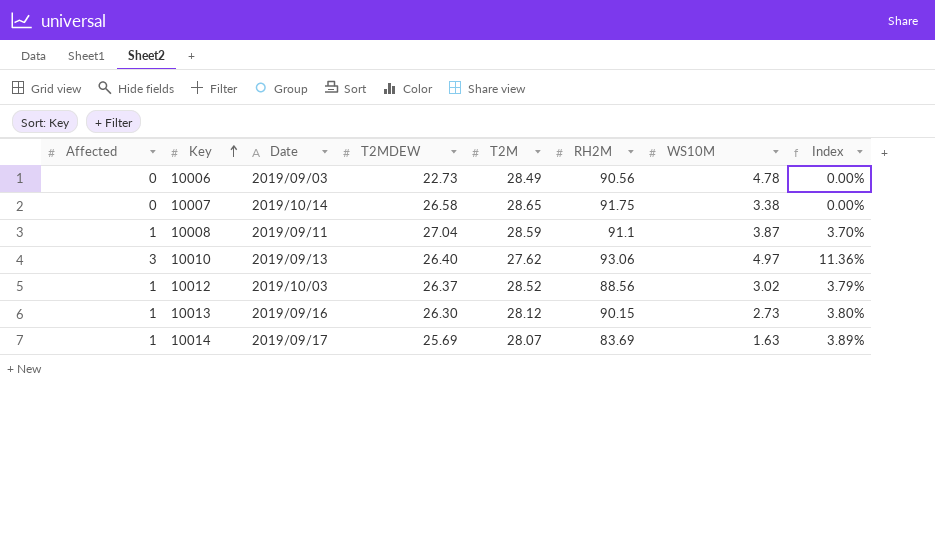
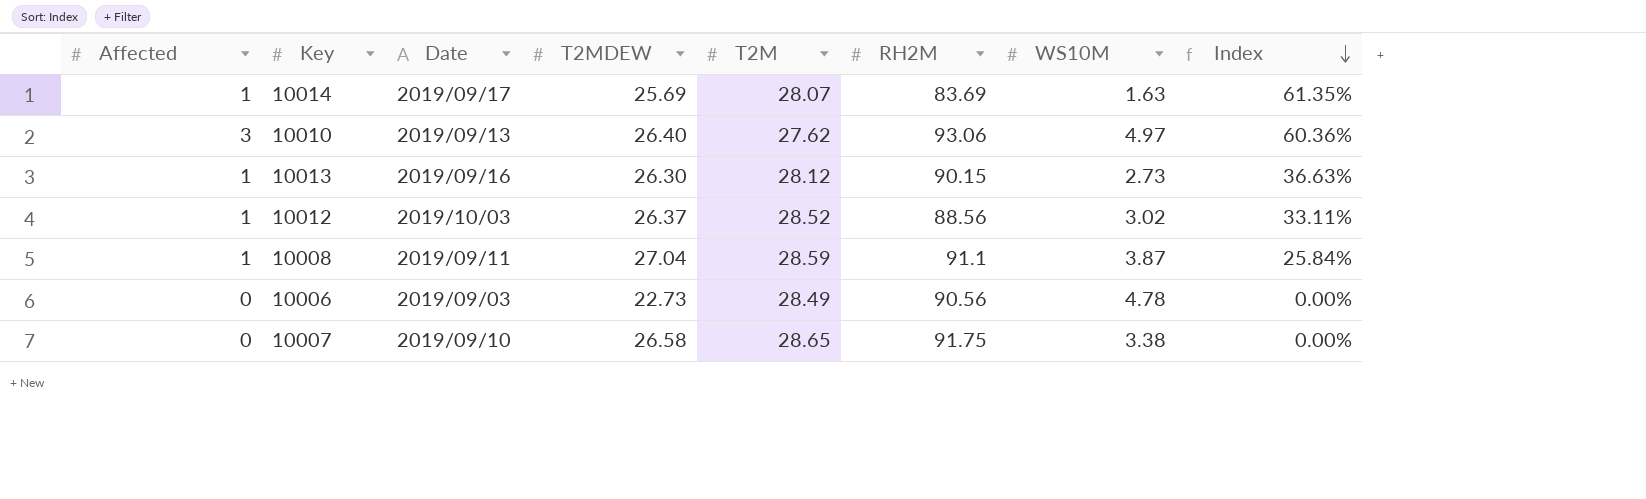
row order: Key ascending -> Index descending
column Index | formula: [Affected] / [T2MDEW] -> [Affected] / [WS10M]
10007 | Date: 2019/10/14 -> 2019/09/10

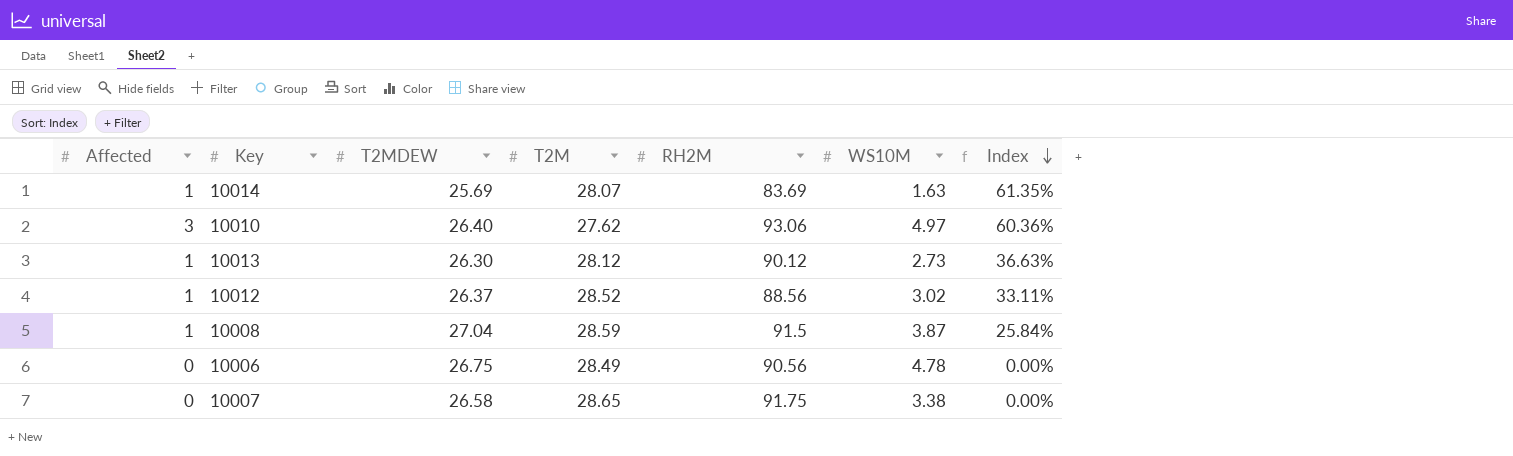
column Date | position: 3 -> none
10013 | RH2M: 90.15 -> 90.12
10008 | RH2M: 91.1 -> 91.5
10006 | T2MDEW: 22.73 -> 26.75

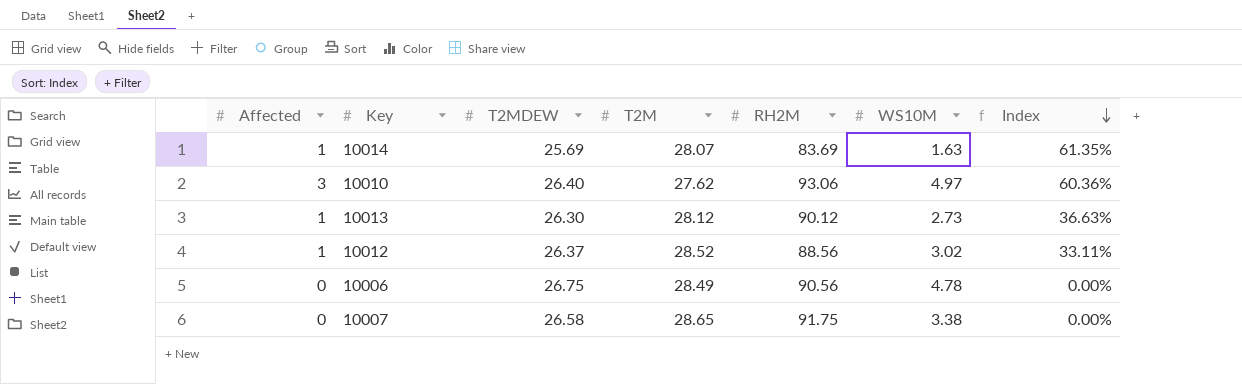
row 10008: 1 | 27.04 | 28.59 | 91.5 | 3.87 | 25.84% -> none

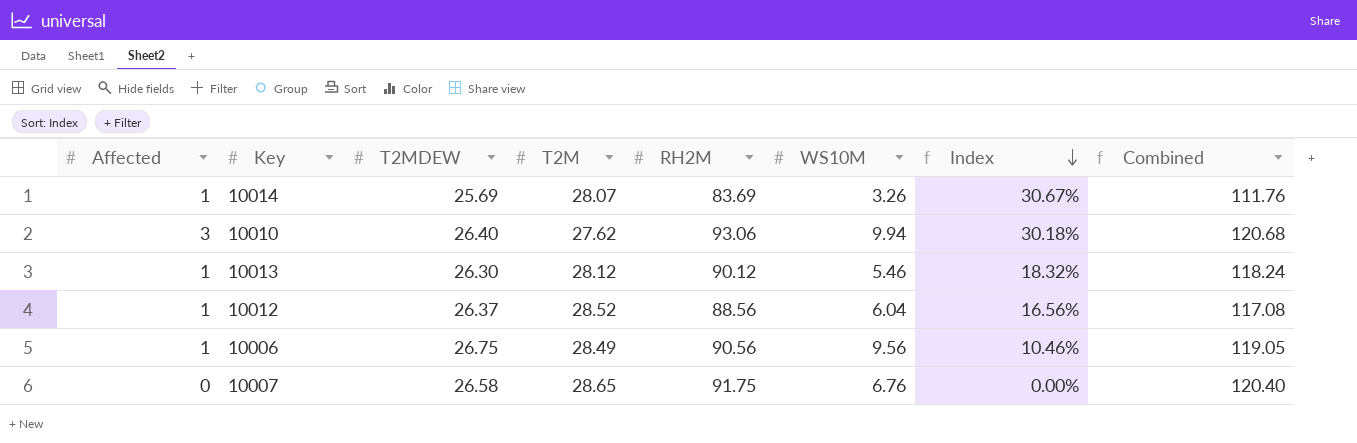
column Combined | formula: none -> [T2M] + [RH2M]
10014 | WS10M: 1.63 -> 3.26
10014 | Index: 61.35% -> 30.67%
10010 | WS10M: 4.97 -> 9.94
10010 | Index: 60.36% -> 30.18%
10013 | WS10M: 2.73 -> 5.46
10013 | Index: 36.63% -> 18.32%
10012 | WS10M: 3.02 -> 6.04
10012 | Index: 33.11% -> 16.56%
10006 | Affected: 0 -> 1
10006 | WS10M: 4.78 -> 9.56
10006 | Index: 0.00% -> 10.46%
10007 | WS10M: 3.38 -> 6.76

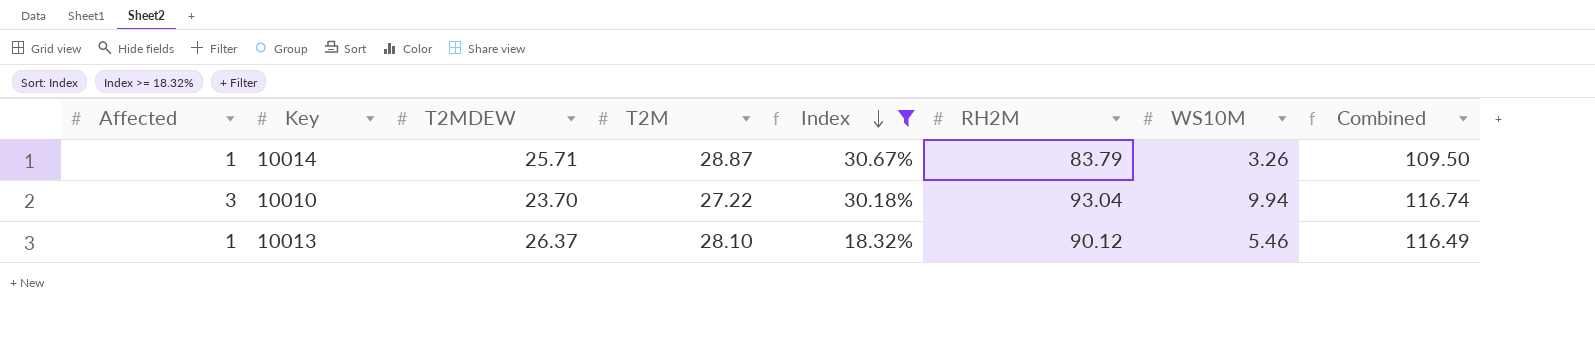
filter: none -> Index >= 18.32%
column Index | position: 7 -> 5
column Combined | formula: [T2M] + [RH2M] -> [T2MDEW] + [RH2M]
10014 | T2MDEW: 25.69 -> 25.71
10014 | T2M: 28.07 -> 28.87
10014 | RH2M: 83.69 -> 83.79
10010 | T2MDEW: 26.40 -> 23.70
10010 | T2M: 27.62 -> 27.22
10010 | RH2M: 93.06 -> 93.04
10013 | T2MDEW: 26.30 -> 26.37
10013 | T2M: 28.12 -> 28.10

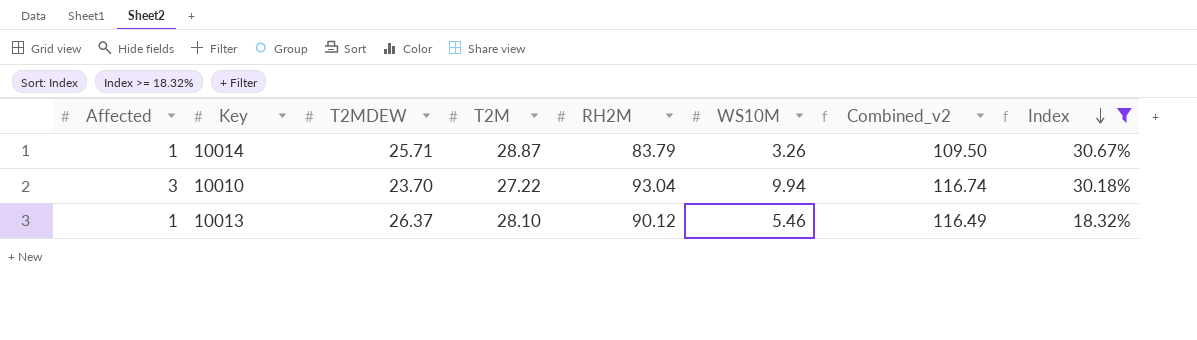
column name: Combined -> Combined_v2
column Index | position: 5 -> 8

